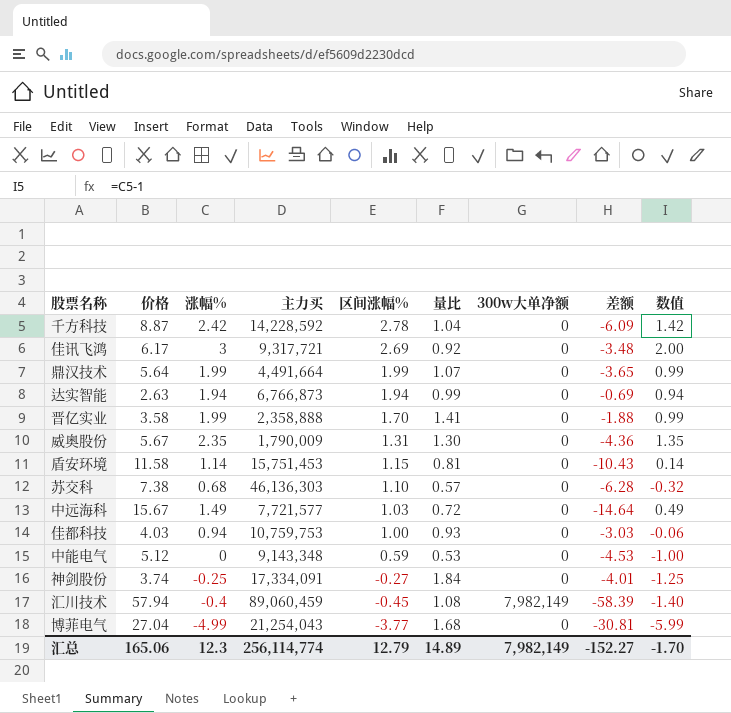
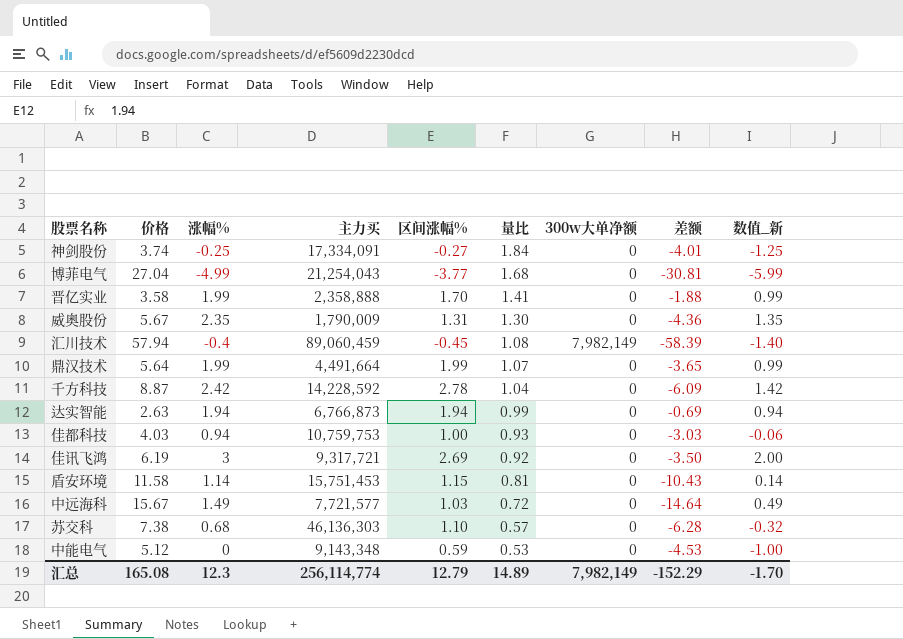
row order: 区间涨幅% descending -> 量比 descending
column name: 数值 -> 数值_新
佳讯飞鸿 | 价格: 6.17 -> 6.19
佳讯飞鸿 | 差额: -3.48 -> -3.50
汇总 | 价格: 165.06 -> 165.08
汇总 | 差额: -152.27 -> -152.29

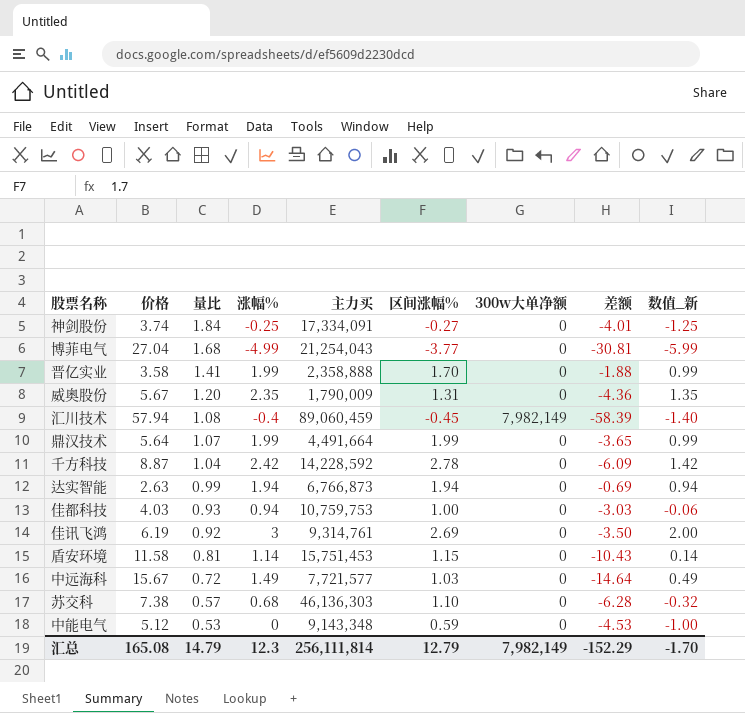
column 量比 | position: 6 -> 3
威奥股份 | 量比: 1.30 -> 1.20
佳讯飞鸿 | 主力买: 9,317,721 -> 9,314,761
汇总 | 量比: 14.89 -> 14.79
汇总 | 主力买: 256,114,774 -> 256,111,814

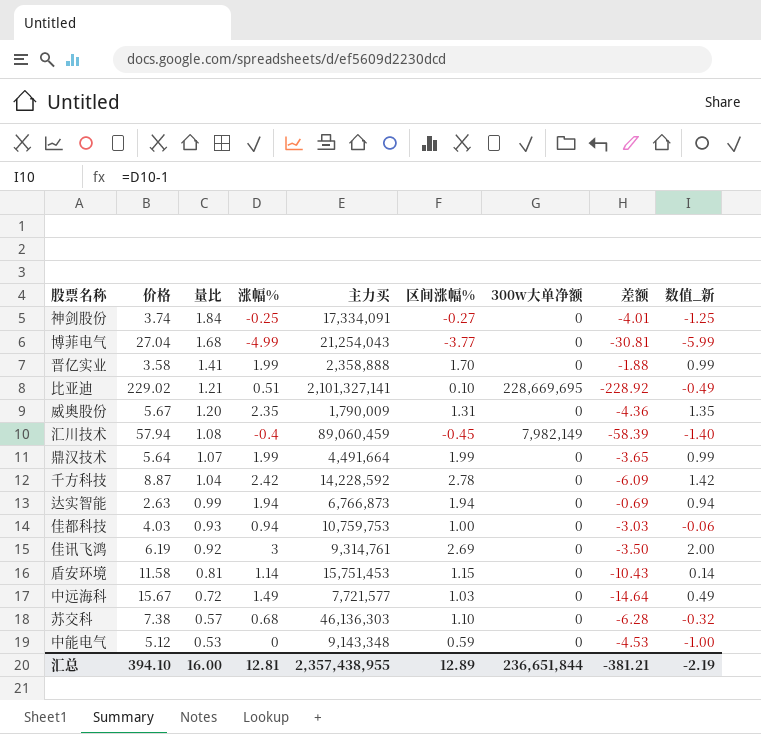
row 比亚迪: none -> 229.02 | 1.21 | 0.51 | 2,101,327,141 | 0.10 | 228,669,695 | -228.92 | -0.49
汇总 | 价格: 165.08 -> 394.10
汇总 | 量比: 14.79 -> 16.00
汇总 | 涨幅%: 12.3 -> 12.81
汇总 | 主力买: 256,111,814 -> 2,357,438,955
汇总 | 区间涨幅%: 12.79 -> 12.89
汇总 | 300w大单净额: 7,982,149 -> 236,651,844
汇总 | 差额: -152.29 -> -381.21
汇总 | 数值_新: -1.70 -> -2.19

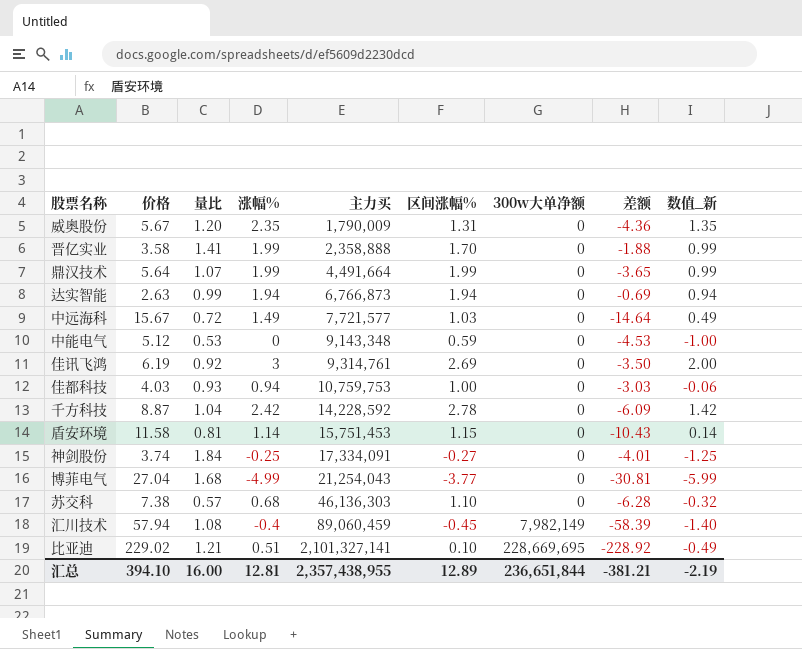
row order: 量比 descending -> 主力买 ascending

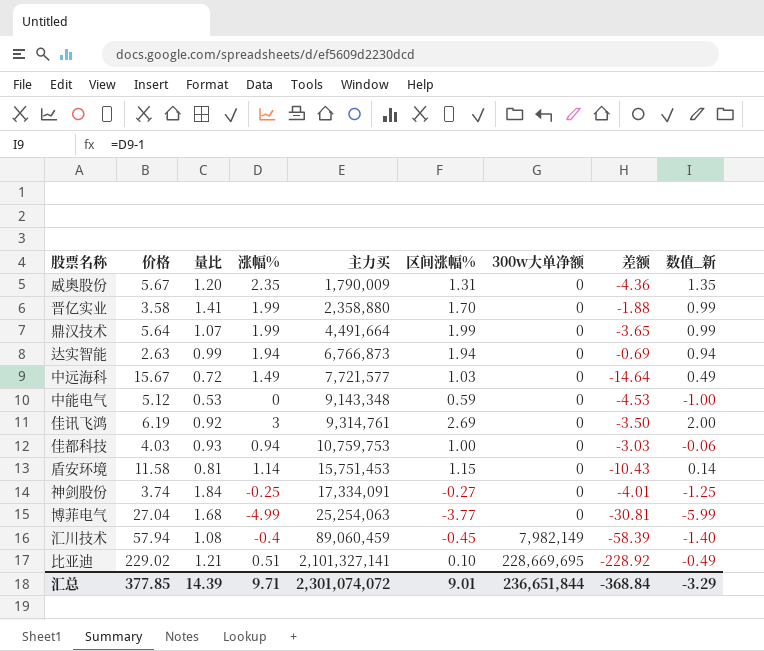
row 千方科技: 8.87 | 1.04 | 2.42 | 14,228,592 | 2.78 | 0 | -6.09 | 1.42 -> none
row 苏交科: 7.38 | 0.57 | 0.68 | 46,136,303 | 1.10 | 0 | -6.28 | -0.32 -> none
晋亿实业 | 主力买: 2,358,888 -> 2,358,880
博菲电气 | 主力买: 21,254,043 -> 25,254,063
汇总 | 价格: 394.10 -> 377.85
汇总 | 量比: 16.00 -> 14.39
汇总 | 涨幅%: 12.81 -> 9.71
汇总 | 主力买: 2,357,438,955 -> 2,301,074,072
汇总 | 区间涨幅%: 12.89 -> 9.01
汇总 | 差额: -381.21 -> -368.84
汇总 | 数值_新: -2.19 -> -3.29

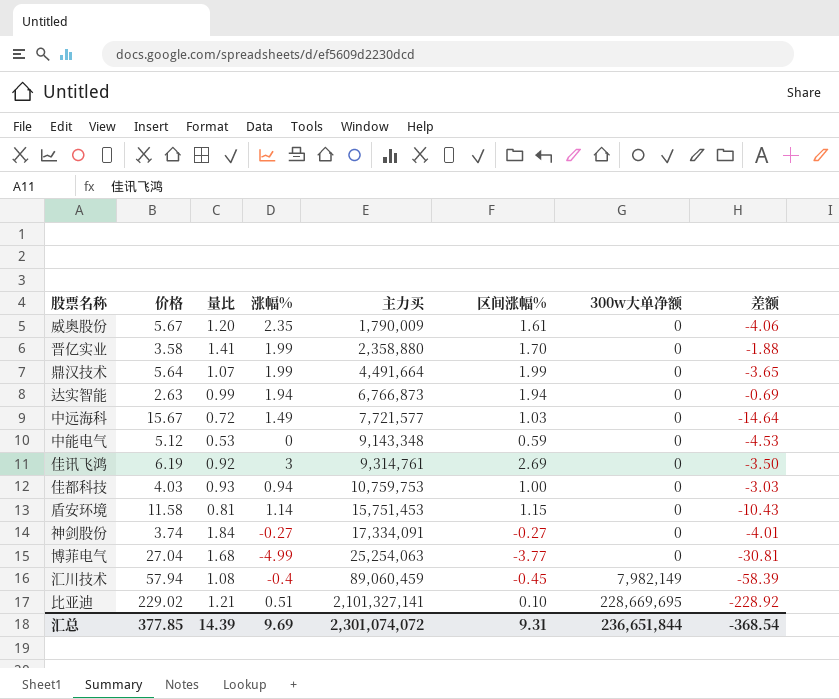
column 数值_新 | formula: [涨幅%] - 1 -> none
威奥股份 | 区间涨幅%: 1.31 -> 1.61
威奥股份 | 差额: -4.36 -> -4.06
神剑股份 | 涨幅%: -0.25 -> -0.27
汇总 | 涨幅%: 9.71 -> 9.69
汇总 | 区间涨幅%: 9.01 -> 9.31
汇总 | 差额: -368.84 -> -368.54

